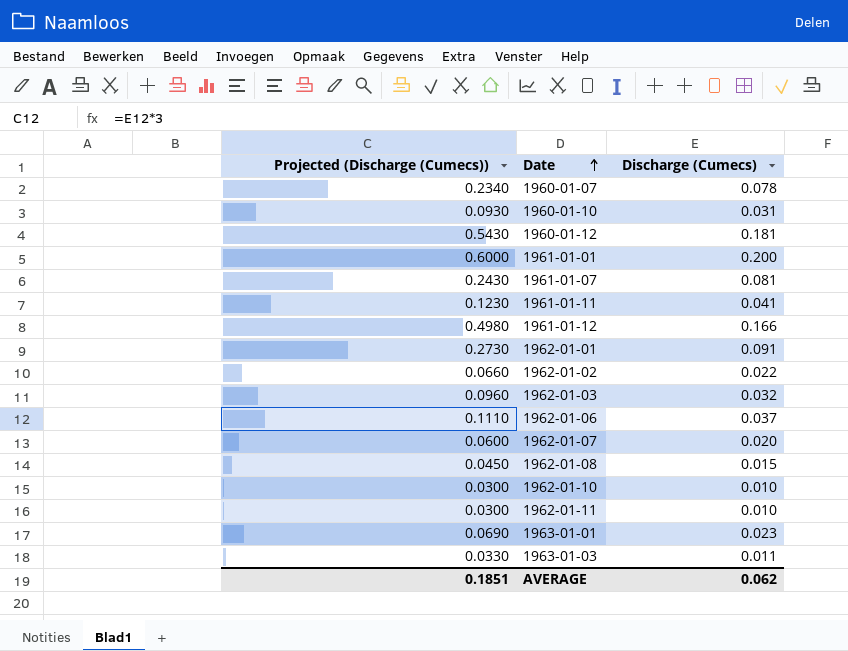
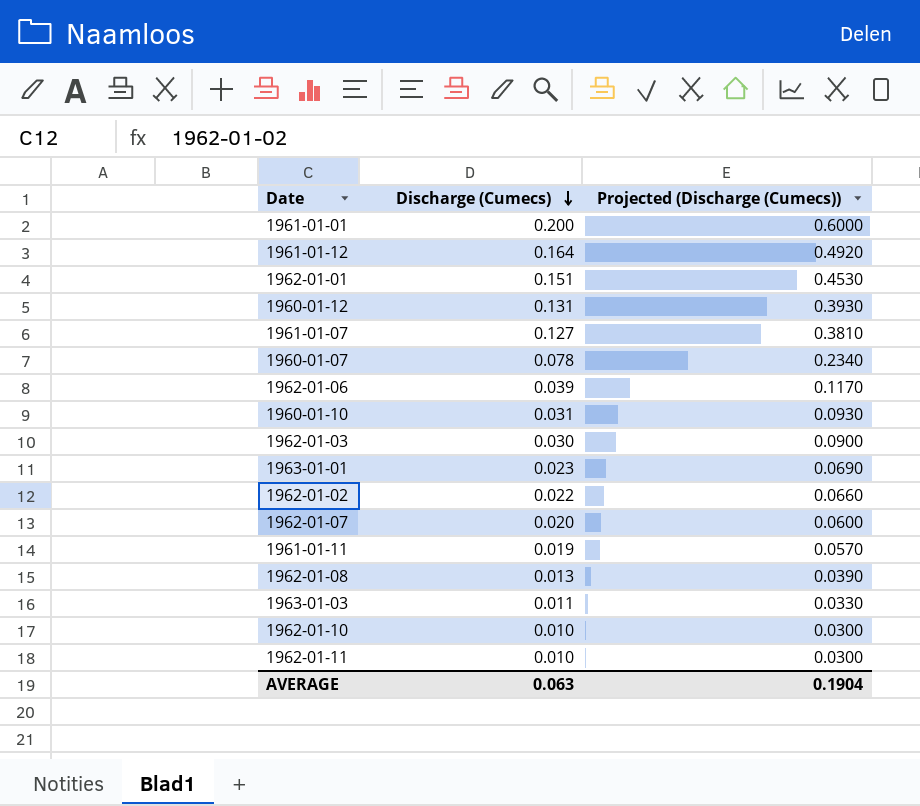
row order: Date ascending -> Discharge (Cumecs) descending
column Projected (Discharge (Cumecs)) | position: 1 -> 3
1961-01-12 | Discharge (Cumecs): 0.166 -> 0.164
1961-01-12 | Projected (Discharge (Cumecs)): 0.4980 -> 0.4920
1962-01-01 | Discharge (Cumecs): 0.091 -> 0.151
1962-01-01 | Projected (Discharge (Cumecs)): 0.2730 -> 0.4530
1960-01-12 | Discharge (Cumecs): 0.181 -> 0.131
1960-01-12 | Projected (Discharge (Cumecs)): 0.5430 -> 0.3930
1961-01-07 | Discharge (Cumecs): 0.081 -> 0.127
1961-01-07 | Projected (Discharge (Cumecs)): 0.2430 -> 0.3810
1962-01-06 | Discharge (Cumecs): 0.037 -> 0.039
1962-01-06 | Projected (Discharge (Cumecs)): 0.1110 -> 0.1170
1962-01-03 | Discharge (Cumecs): 0.032 -> 0.030
1962-01-03 | Projected (Discharge (Cumecs)): 0.0960 -> 0.0900
1961-01-11 | Discharge (Cumecs): 0.041 -> 0.019
1961-01-11 | Projected (Discharge (Cumecs)): 0.1230 -> 0.0570
1962-01-08 | Discharge (Cumecs): 0.015 -> 0.013
1962-01-08 | Projected (Discharge (Cumecs)): 0.0450 -> 0.0390
AVERAGE | Discharge (Cumecs): 0.062 -> 0.063
AVERAGE | Projected (Discharge (Cumecs)): 0.1851 -> 0.1904

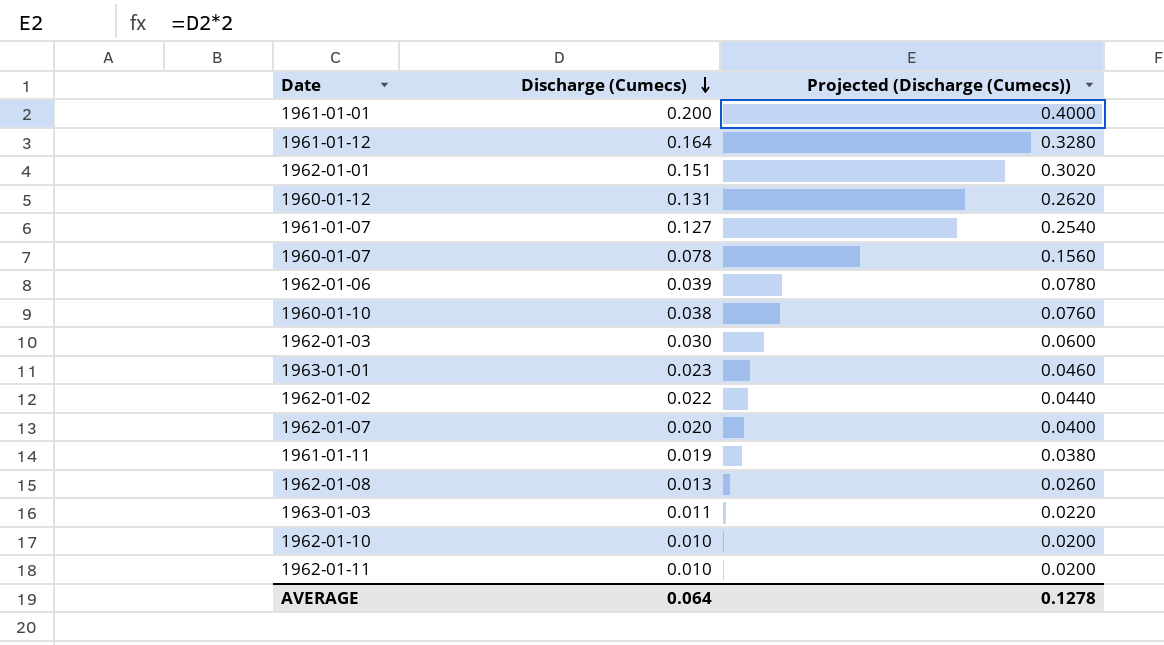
column Projected (Discharge (Cumecs)) | formula: [Discharge (Cumecs)] * 3 -> [Discharge (Cumecs)] * 2
1960-01-10 | Discharge (Cumecs): 0.031 -> 0.038
AVERAGE | Discharge (Cumecs): 0.063 -> 0.064
AVERAGE | Projected (Discharge (Cumecs)): 0.1904 -> 0.1278

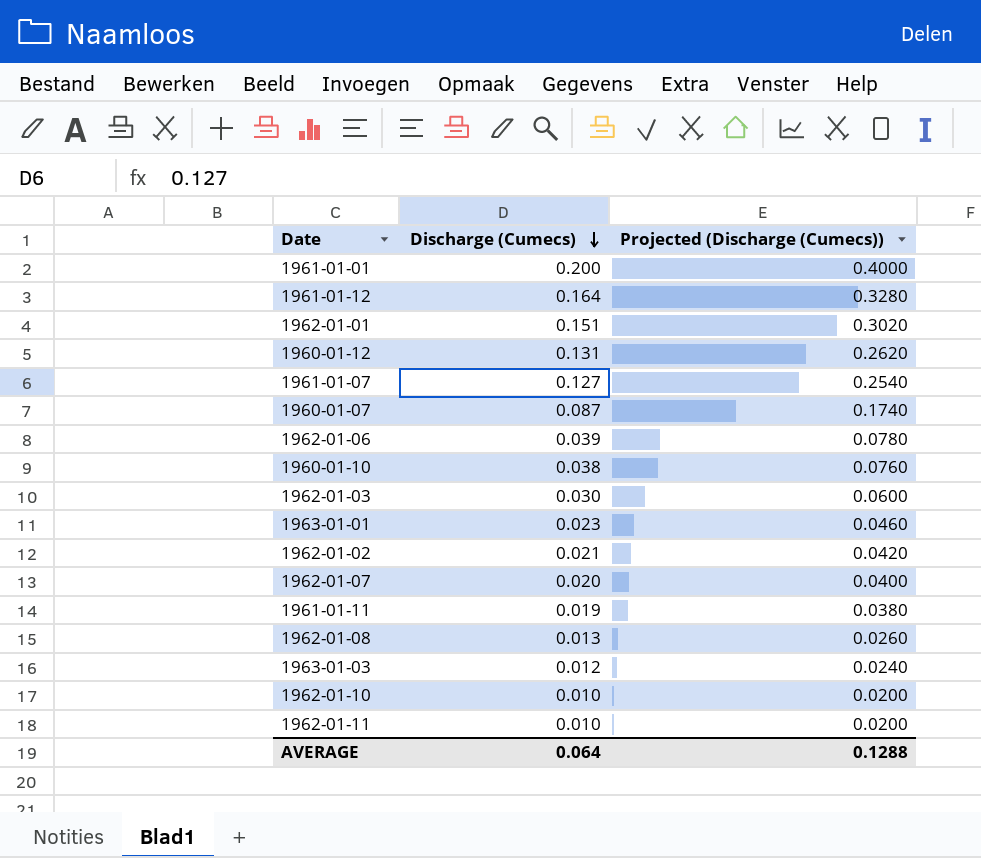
1960-01-07 | Discharge (Cumecs): 0.078 -> 0.087
1960-01-07 | Projected (Discharge (Cumecs)): 0.1560 -> 0.1740
1962-01-02 | Discharge (Cumecs): 0.022 -> 0.021
1962-01-02 | Projected (Discharge (Cumecs)): 0.0440 -> 0.0420
1963-01-03 | Discharge (Cumecs): 0.011 -> 0.012
1963-01-03 | Projected (Discharge (Cumecs)): 0.0220 -> 0.0240
AVERAGE | Projected (Discharge (Cumecs)): 0.1278 -> 0.1288

